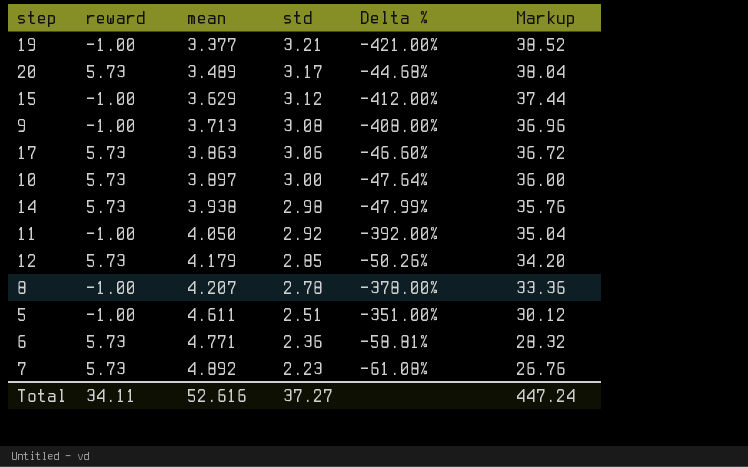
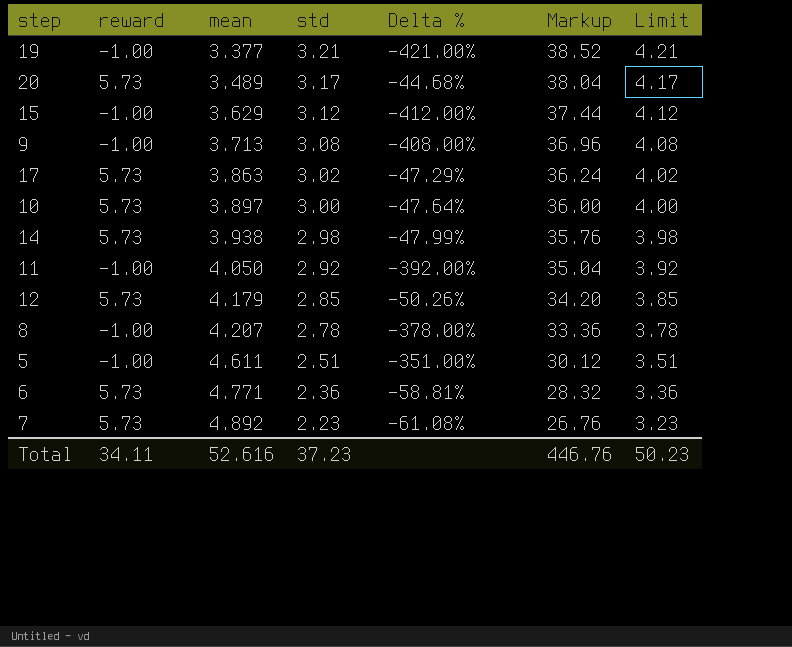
column Limit | formula: none -> [std] + 1
17 | std: 3.06 -> 3.02
17 | Delta %: -46.60% -> -47.29%
17 | Markup: 36.72 -> 36.24
Total | std: 37.27 -> 37.23
Total | Markup: 447.24 -> 446.76

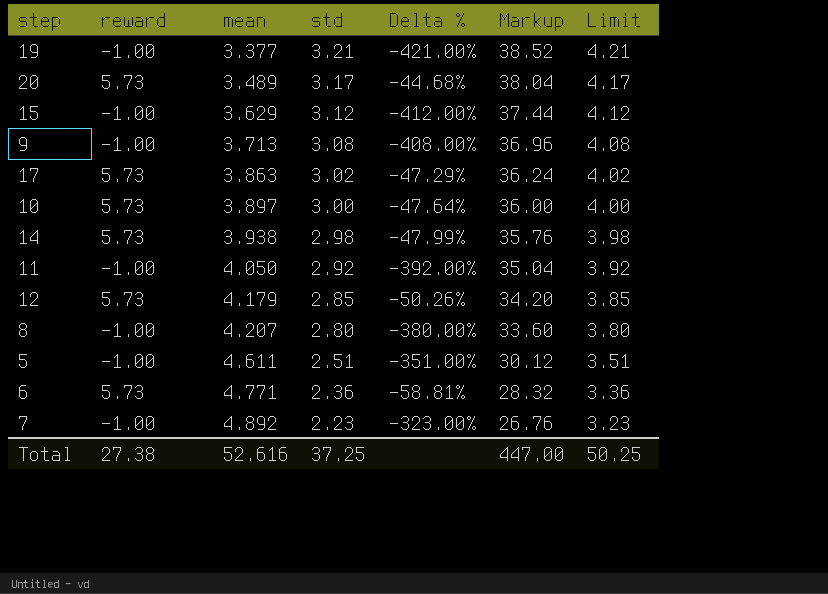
8 | std: 2.78 -> 2.80
8 | Delta %: -378.00% -> -380.00%
8 | Markup: 33.36 -> 33.60
8 | Limit: 3.78 -> 3.80
7 | reward: 5.73 -> -1.00
7 | Delta %: -61.08% -> -323.00%
Total | reward: 34.11 -> 27.38
Total | std: 37.23 -> 37.25
Total | Markup: 446.76 -> 447.00
Total | Limit: 50.23 -> 50.25

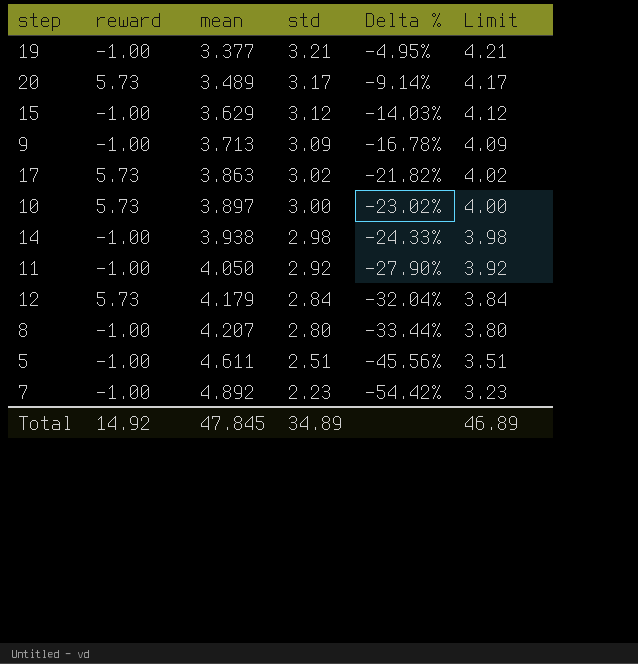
column Markup | formula: [std] * 12 -> none
column Delta % | formula: ([std] - [reward]) / [reward] -> ([std] - [mean]) / [mean]
row 6: 5.73 | 4.771 | 2.36 | -58.81% | 28.32 | 3.36 -> none
9 | std: 3.08 -> 3.09
9 | Limit: 4.08 -> 4.09
14 | reward: 5.73 -> -1.00
12 | std: 2.85 -> 2.84
12 | Limit: 3.85 -> 3.84
Total | reward: 27.38 -> 14.92
Total | mean: 52.616 -> 47.845
Total | std: 37.25 -> 34.89
Total | Limit: 50.25 -> 46.89

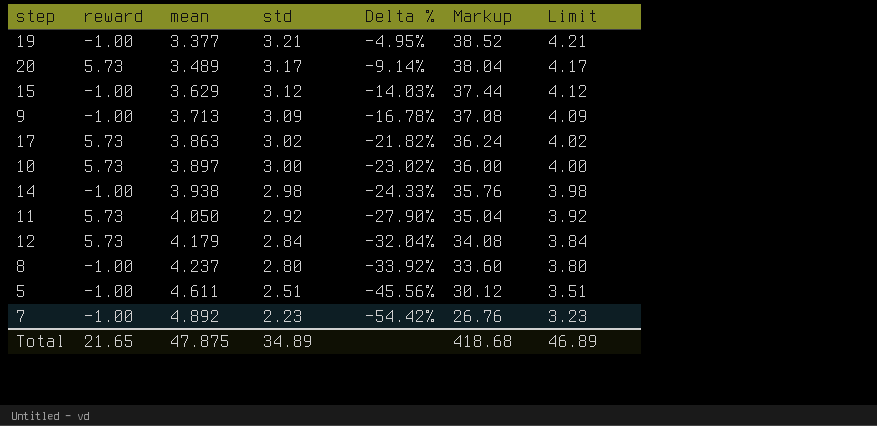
column Markup | formula: none -> [std] * 12
11 | reward: -1.00 -> 5.73
8 | mean: 4.207 -> 4.237
8 | Delta %: -33.44% -> -33.92%
Total | reward: 14.92 -> 21.65
Total | mean: 47.845 -> 47.875

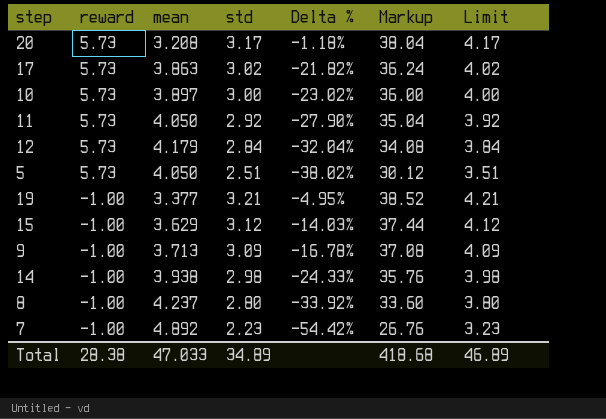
row order: mean ascending -> reward descending
20 | mean: 3.489 -> 3.208
20 | Delta %: -9.14% -> -1.18%
5 | reward: -1.00 -> 5.73
5 | mean: 4.611 -> 4.050
5 | Delta %: -45.56% -> -38.02%
Total | reward: 21.65 -> 28.38
Total | mean: 47.875 -> 47.033

